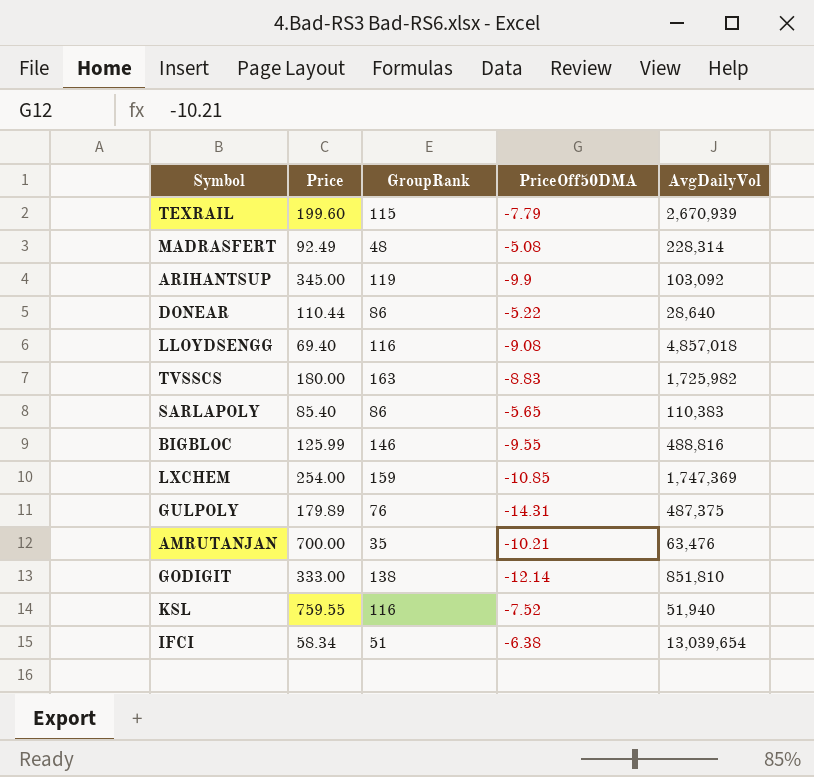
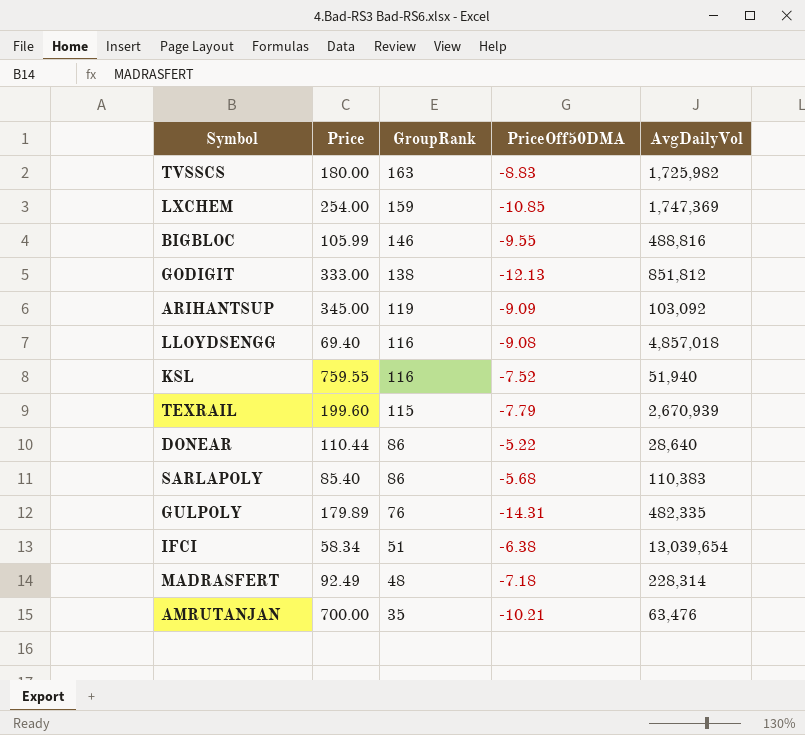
row order: none -> GroupRank descending
BIGBLOC | Price: 125.99 -> 105.99
GODIGIT | PriceOff50DMA: -12.14 -> -12.13
GODIGIT | AvgDailyVol: 851,810 -> 851,812
ARIHANTSUP | PriceOff50DMA: -9.9 -> -9.09
SARLAPOLY | PriceOff50DMA: -5.65 -> -5.68
GULPOLY | AvgDailyVol: 487,375 -> 482,335
MADRASFERT | PriceOff50DMA: -5.08 -> -7.18

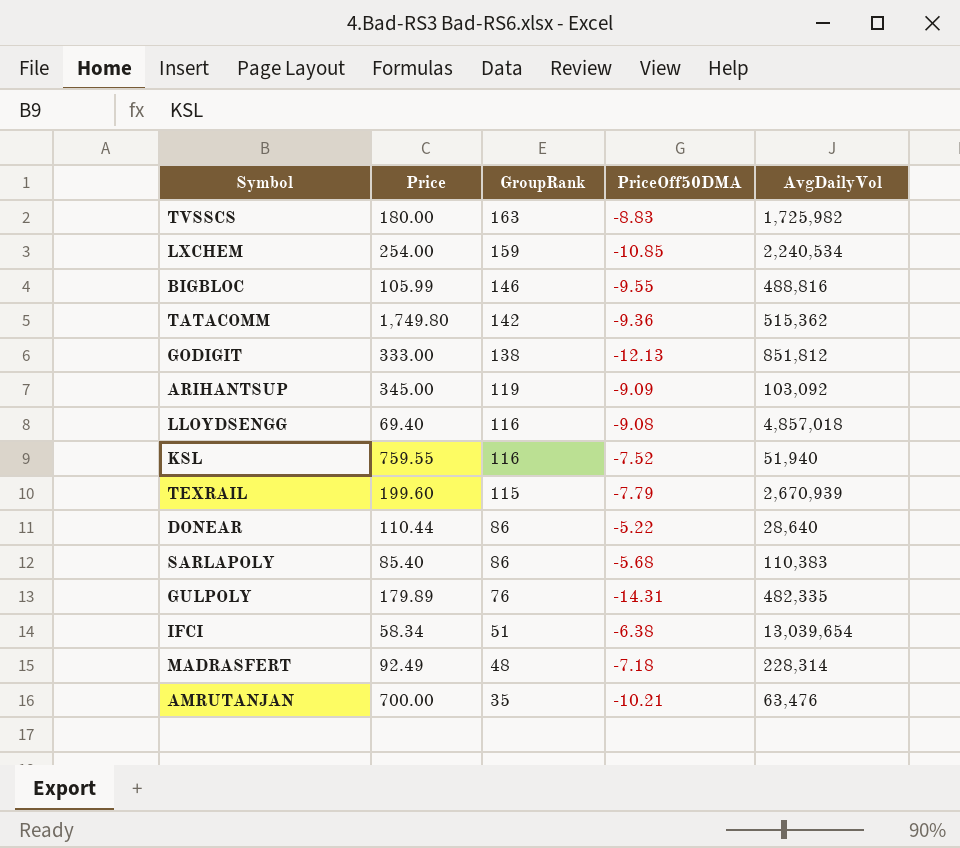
LXCHEM | AvgDailyVol: 1,747,369 -> 2,240,534
row TATACOMM: none -> 1,749.80 | 142 | -9.36 | 515,362

